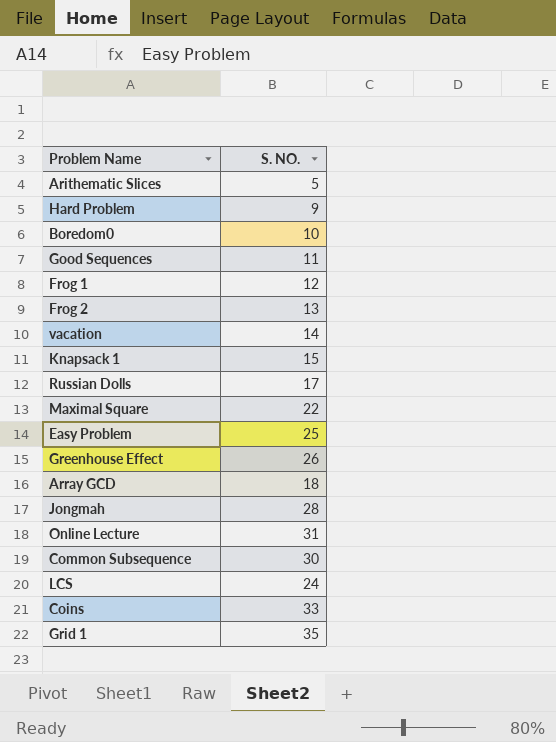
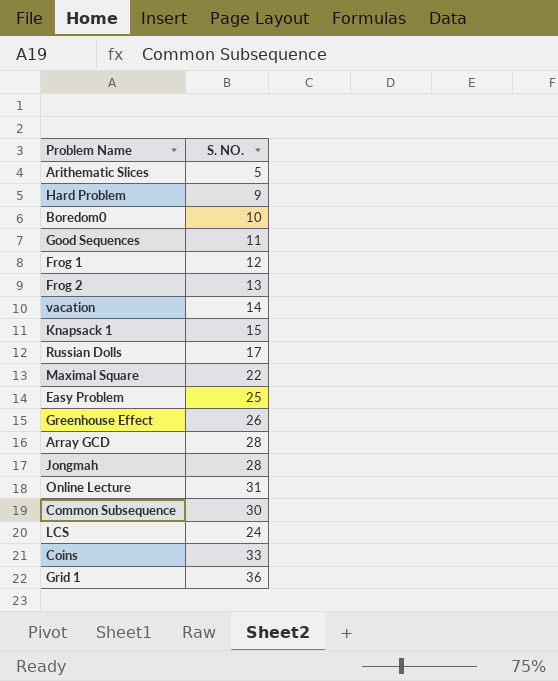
Array GCD | S. NO.: 18 -> 28
Grid 1 | S. NO.: 35 -> 36

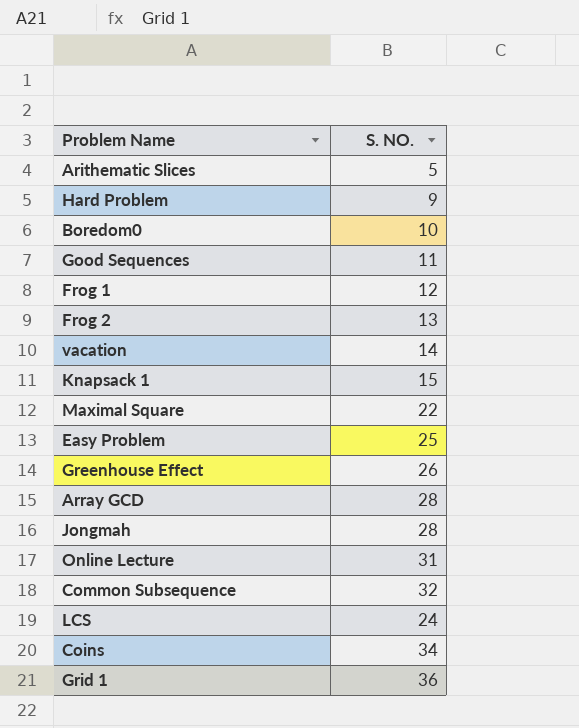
row Russian Dolls: 17 -> none
Common Subsequence | S. NO.: 30 -> 32
Coins | S. NO.: 33 -> 34

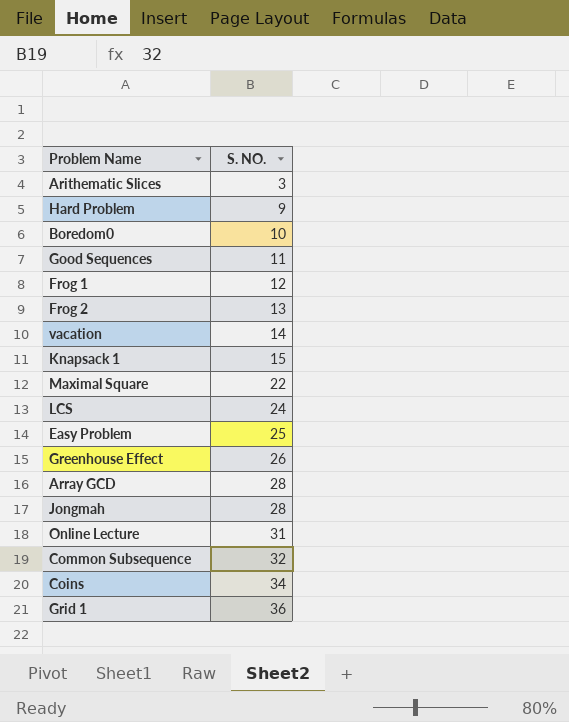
row order: none -> S. NO. ascending
Arithematic Slices | S. NO.: 5 -> 3

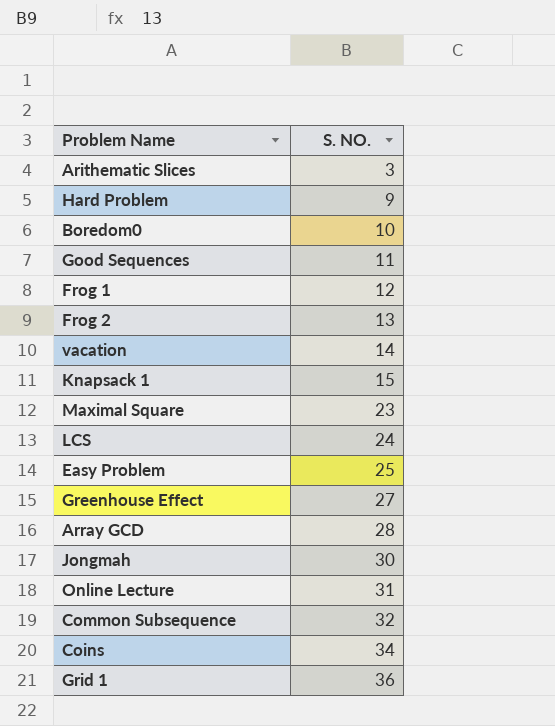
Maximal Square | S. NO.: 22 -> 23
Greenhouse Effect | S. NO.: 26 -> 27
Jongmah | S. NO.: 28 -> 30

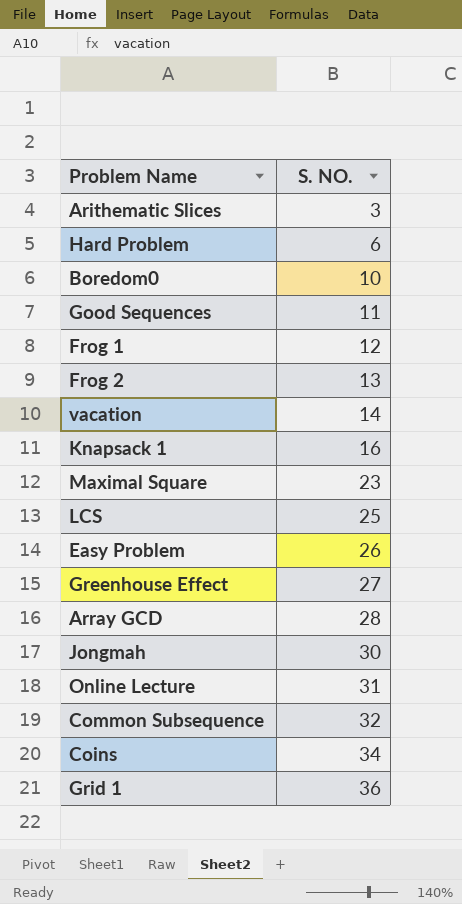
Hard Problem | S. NO.: 9 -> 6
Knapsack 1 | S. NO.: 15 -> 16
LCS | S. NO.: 24 -> 25
Easy Problem | S. NO.: 25 -> 26

